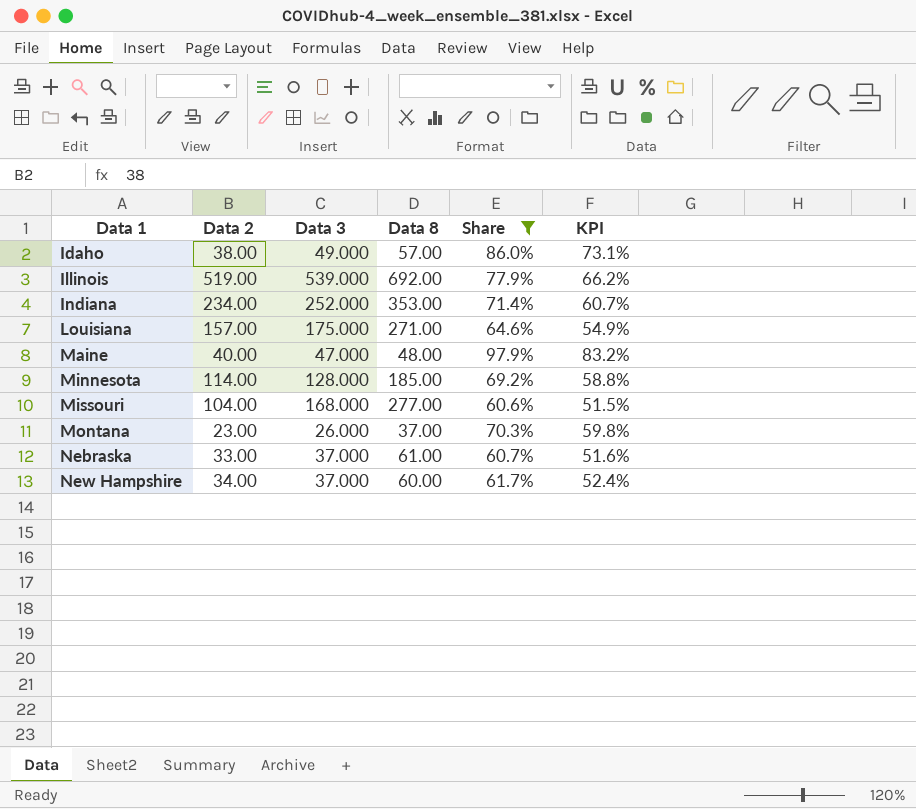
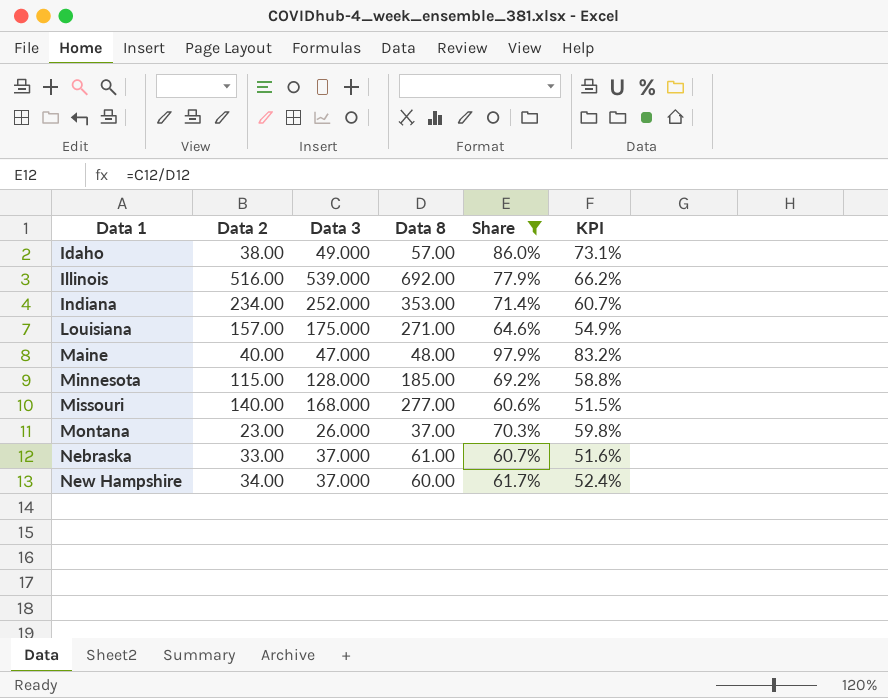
Illinois | Data 2: 519.00 -> 516.00
Minnesota | Data 2: 114.00 -> 115.00
Missouri | Data 2: 104.00 -> 140.00

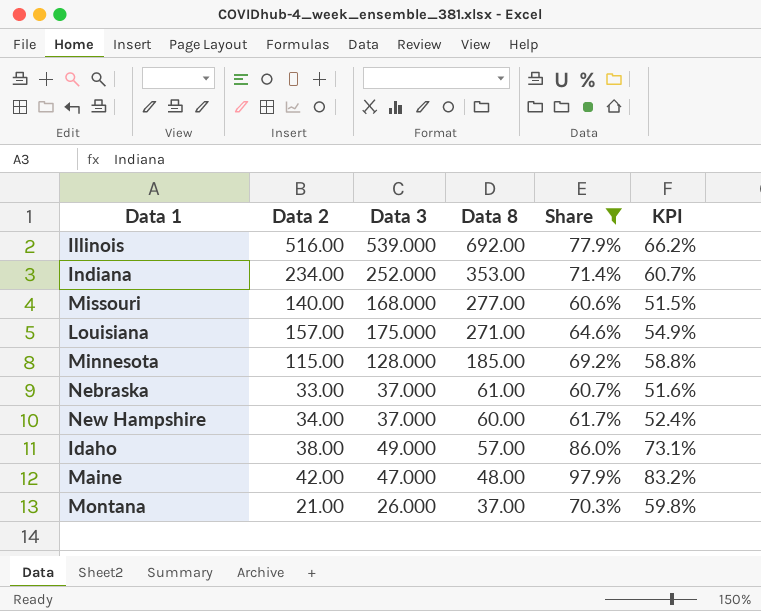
row order: Data 1 ascending -> Data 8 descending
Maine | Data 2: 40.00 -> 42.00
Montana | Data 2: 23.00 -> 21.00

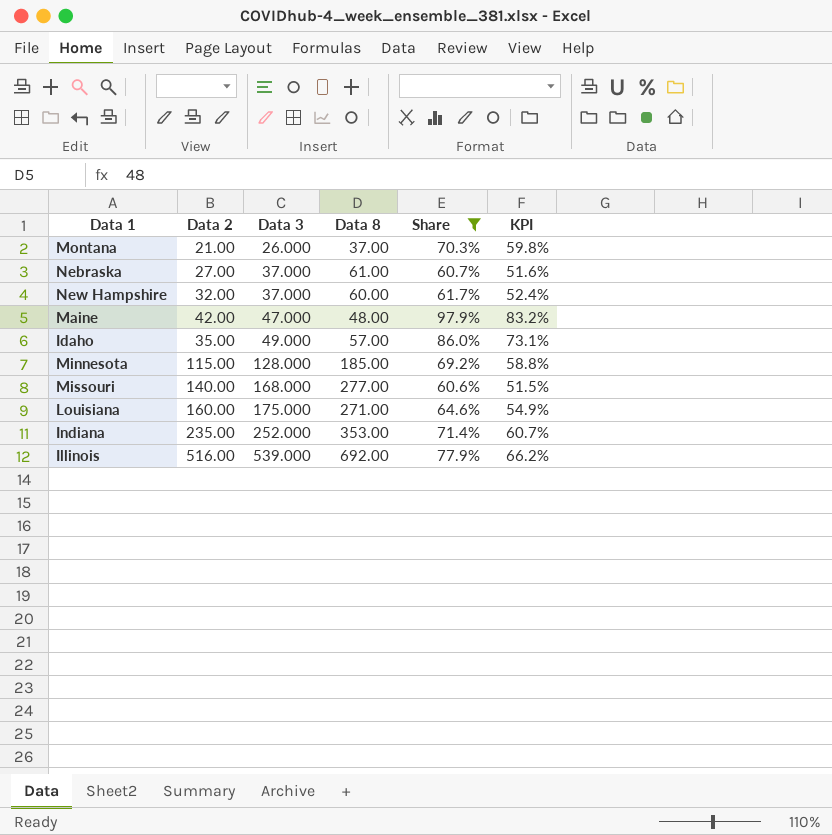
row order: Data 8 descending -> Data 3 ascending
Nebraska | Data 2: 33.00 -> 27.00
New Hampshire | Data 2: 34.00 -> 32.00
Idaho | Data 2: 38.00 -> 35.00
Louisiana | Data 2: 157.00 -> 160.00
Indiana | Data 2: 234.00 -> 235.00

